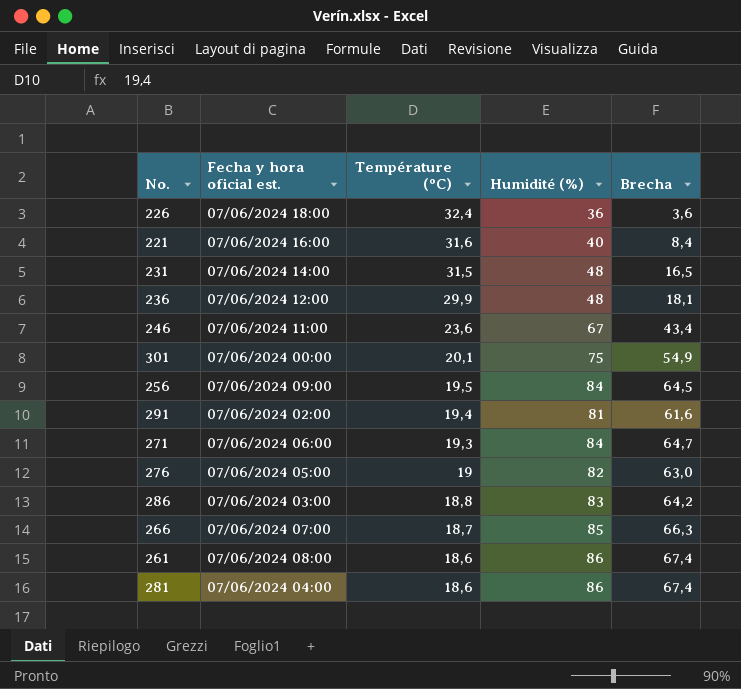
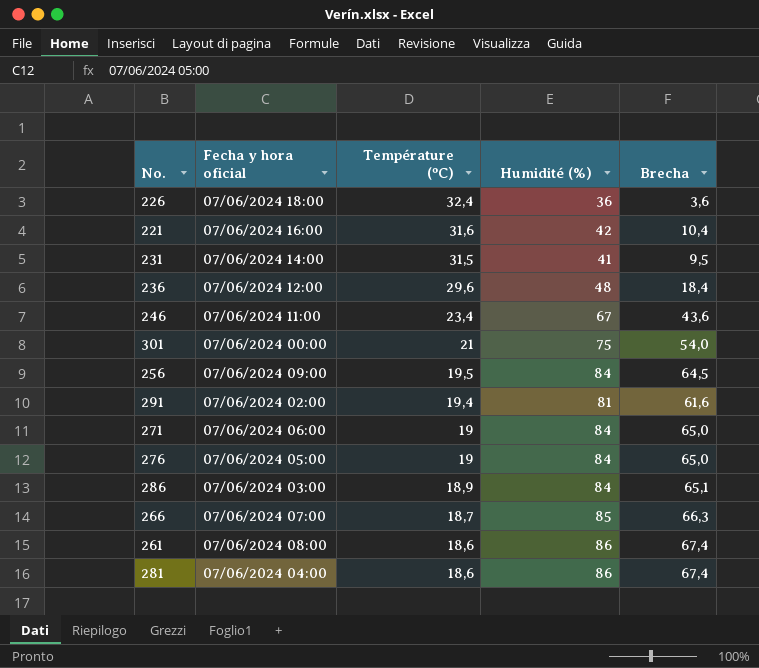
column name: Fecha y hora oficial est. -> Fecha y hora oficial
221 | Humidité (%): 40 -> 42
221 | Brecha: 8,4 -> 10,4
231 | Humidité (%): 48 -> 41
231 | Brecha: 16,5 -> 9,5
236 | Température (ºC): 29,9 -> 29,6
236 | Brecha: 18,1 -> 18,4
246 | Température (ºC): 23,6 -> 23,4
246 | Brecha: 43,4 -> 43,6
301 | Température (ºC): 20,1 -> 21
301 | Brecha: 54,9 -> 54,0
271 | Température (ºC): 19,3 -> 19
271 | Brecha: 64,7 -> 65,0
276 | Humidité (%): 82 -> 84
276 | Brecha: 63,0 -> 65,0
286 | Température (ºC): 18,8 -> 18,9
286 | Humidité (%): 83 -> 84
286 | Brecha: 64,2 -> 65,1

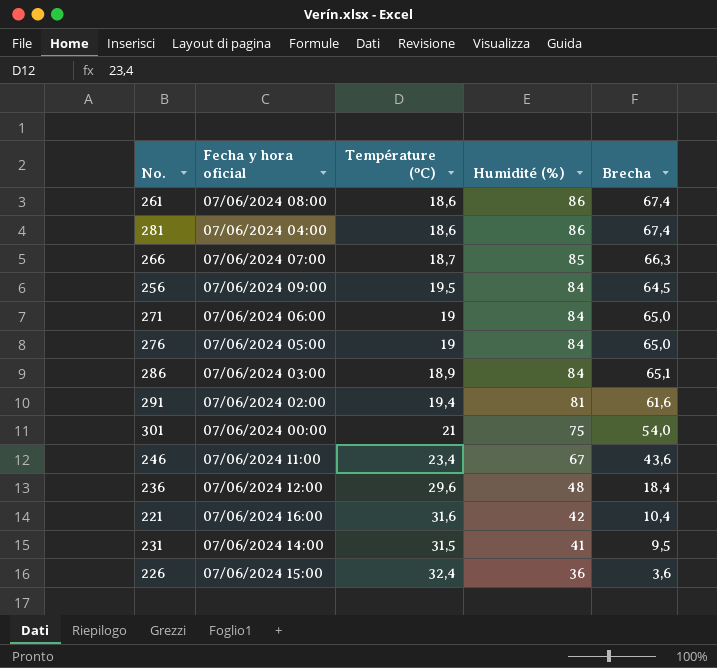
row order: Température (ºC) descending -> Humidité (%) descending
226 | Fecha y hora oficial: 07/06/2024 18:00 -> 07/06/2024 15:00

